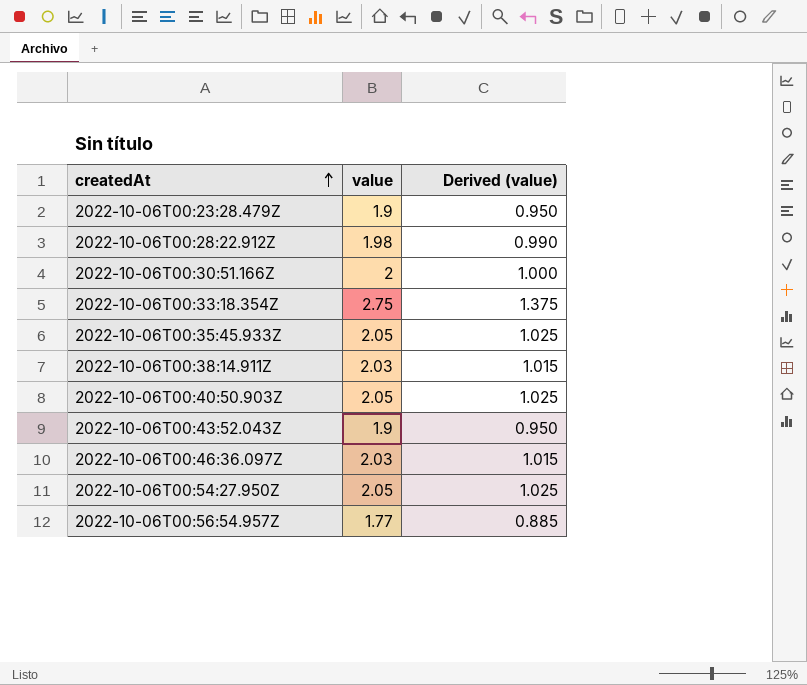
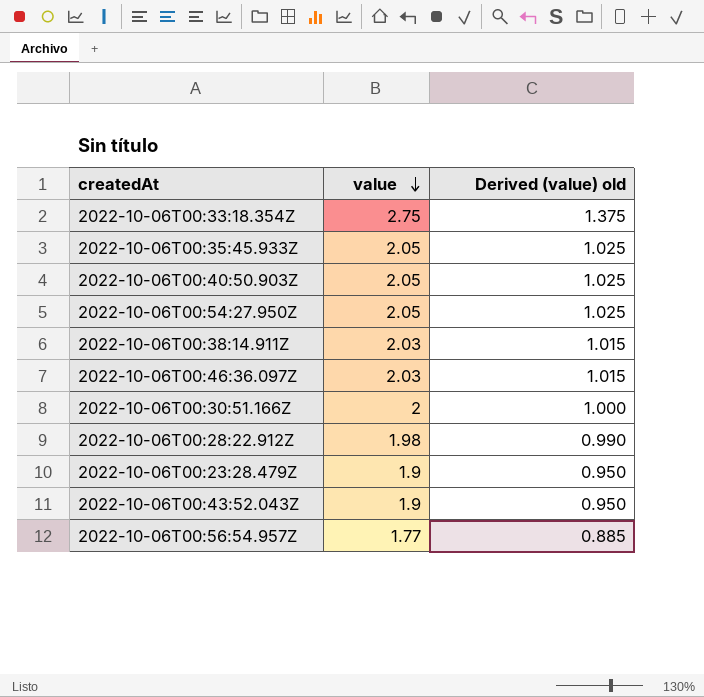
row order: createdAt ascending -> value descending
column name: Derived (value) -> Derived (value) old

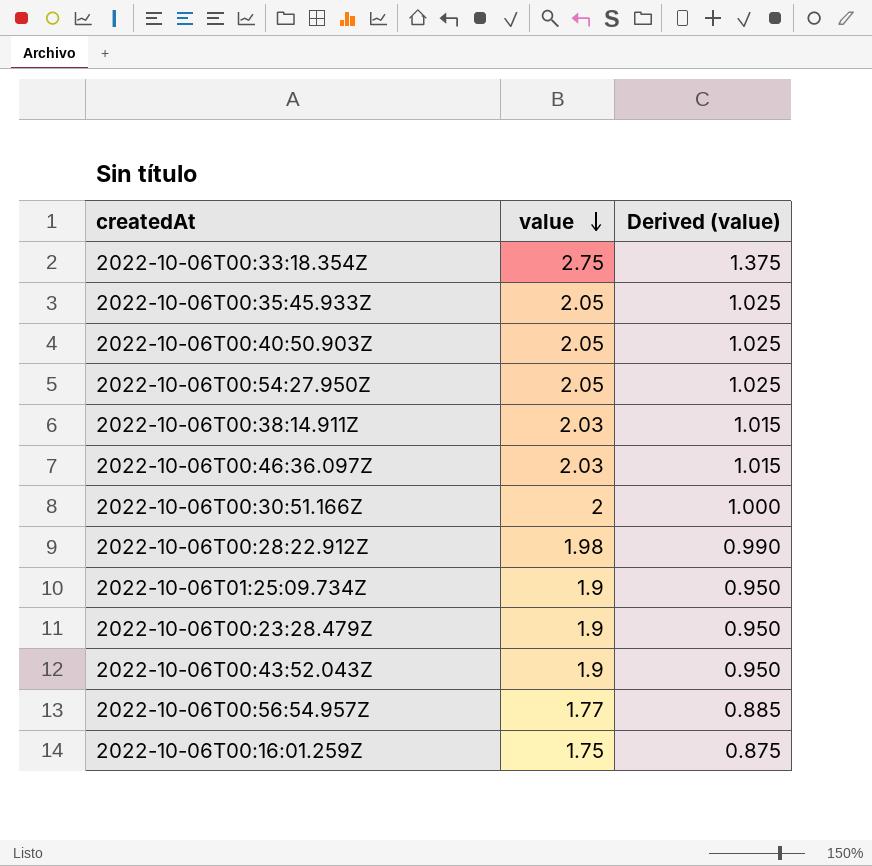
column name: Derived (value) old -> Derived (value)
row 2022-10-06T01:25:09.734Z: none -> 1.9 | 0.950
row 2022-10-06T00:16:01.259Z: none -> 1.75 | 0.875

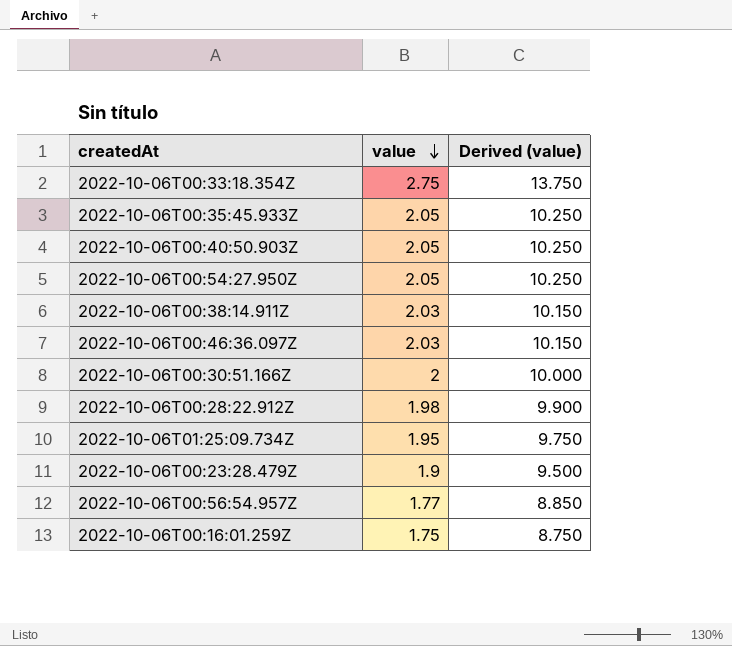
column Derived (value) | formula: [value] * 0.5 -> [value] * 5
row 2022-10-06T00:43:52.043Z: 1.9 | 0.950 -> none
2022-10-06T01:25:09.734Z | value: 1.9 -> 1.95

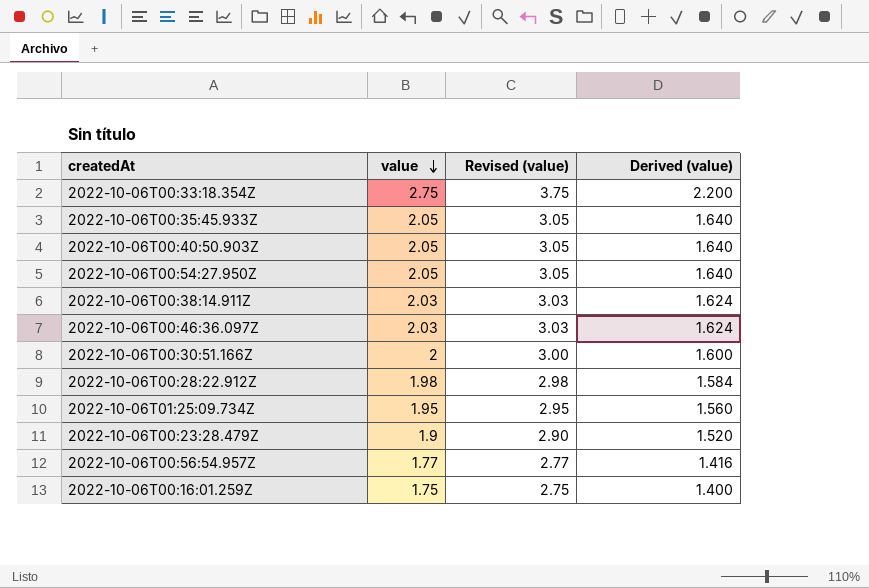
column Revised (value) | formula: none -> [value] + 1
column Derived (value) | formula: [value] * 5 -> [value] * 0.8

